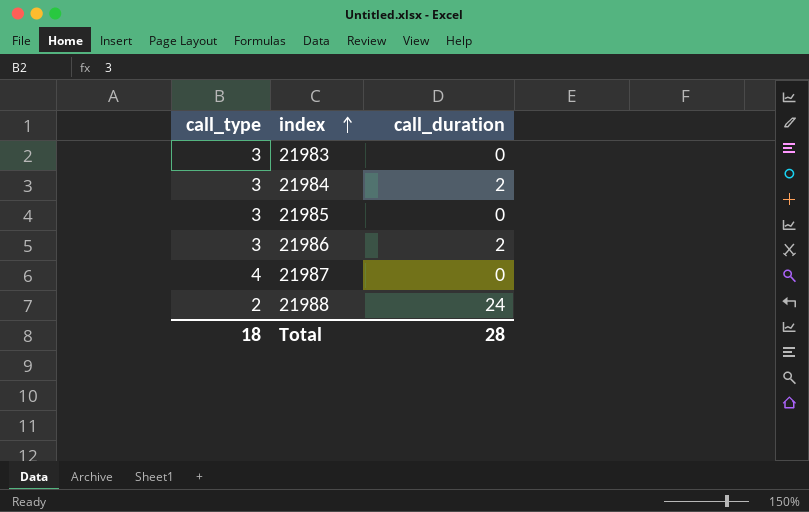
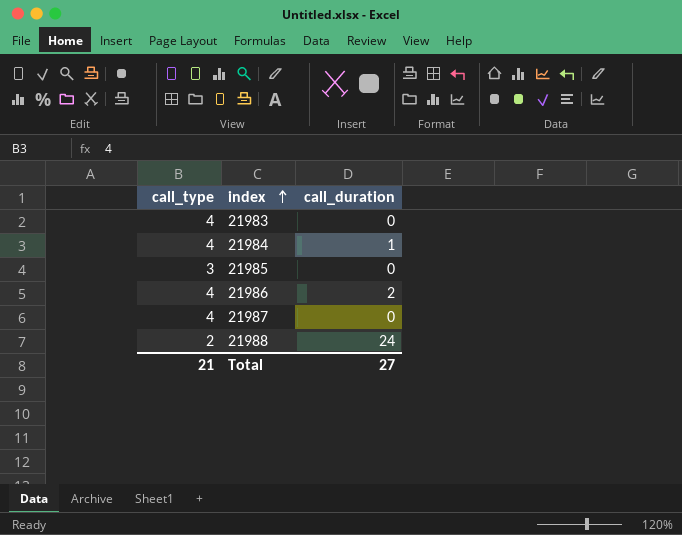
21983 | call_type: 3 -> 4
21984 | call_type: 3 -> 4
21984 | call_duration: 2 -> 1
21986 | call_type: 3 -> 4
Total | call_type: 18 -> 21
Total | call_duration: 28 -> 27

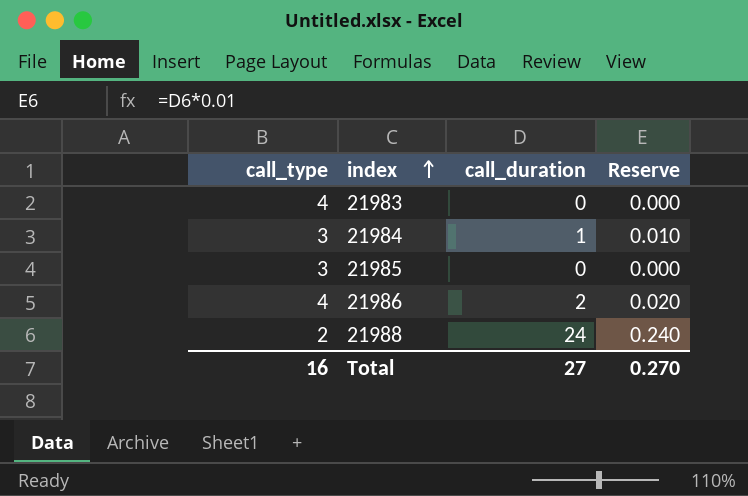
column Reserve | formula: none -> [call_duration] * 0.01
row 21987: 4 | 0 -> none
21984 | call_type: 4 -> 3
Total | call_type: 21 -> 16

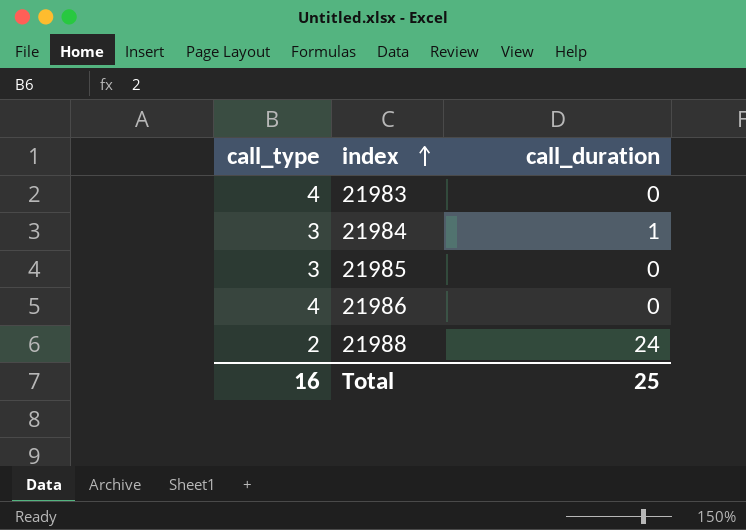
column Reserve | formula: [call_duration] * 0.01 -> none
21986 | call_duration: 2 -> 0
Total | call_duration: 27 -> 25

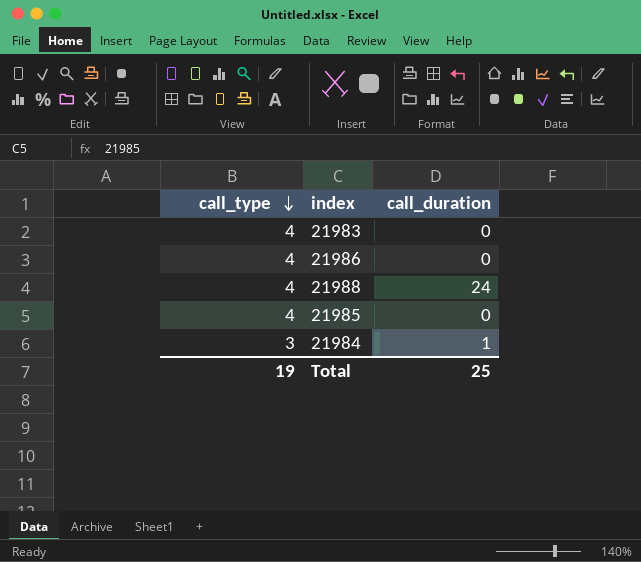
row order: index ascending -> call_type descending
21988 | call_type: 2 -> 4
21985 | call_type: 3 -> 4
Total | call_type: 16 -> 19

